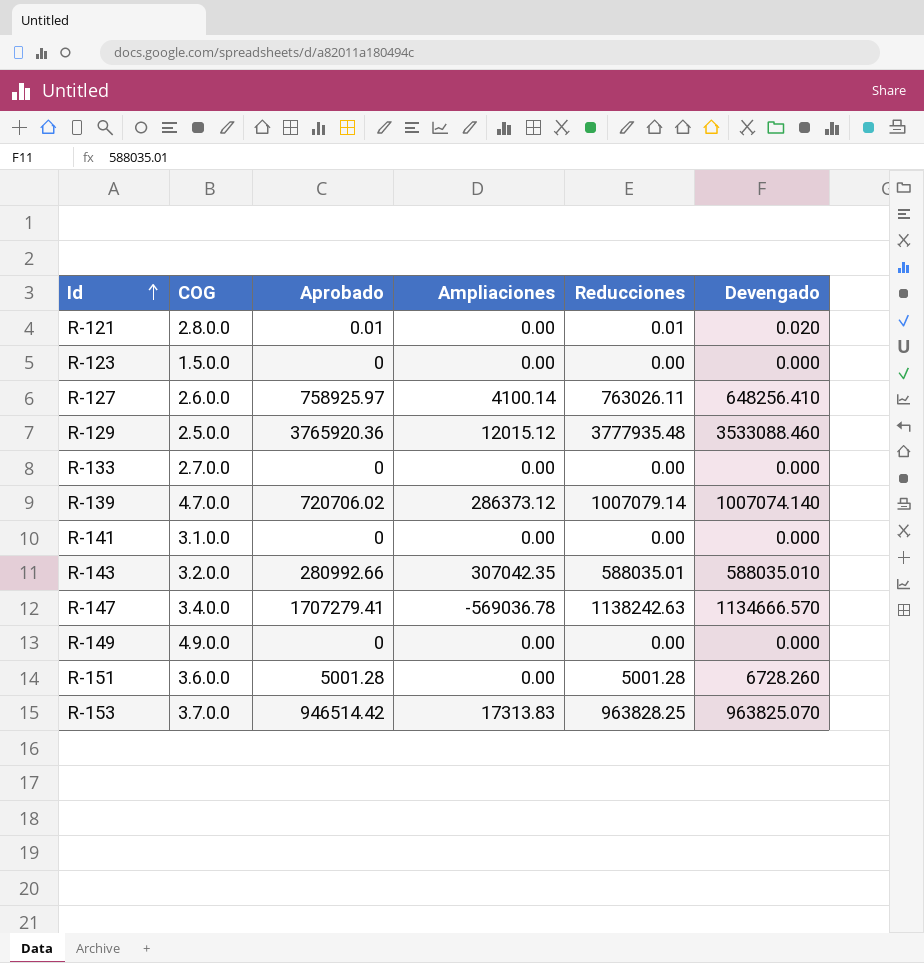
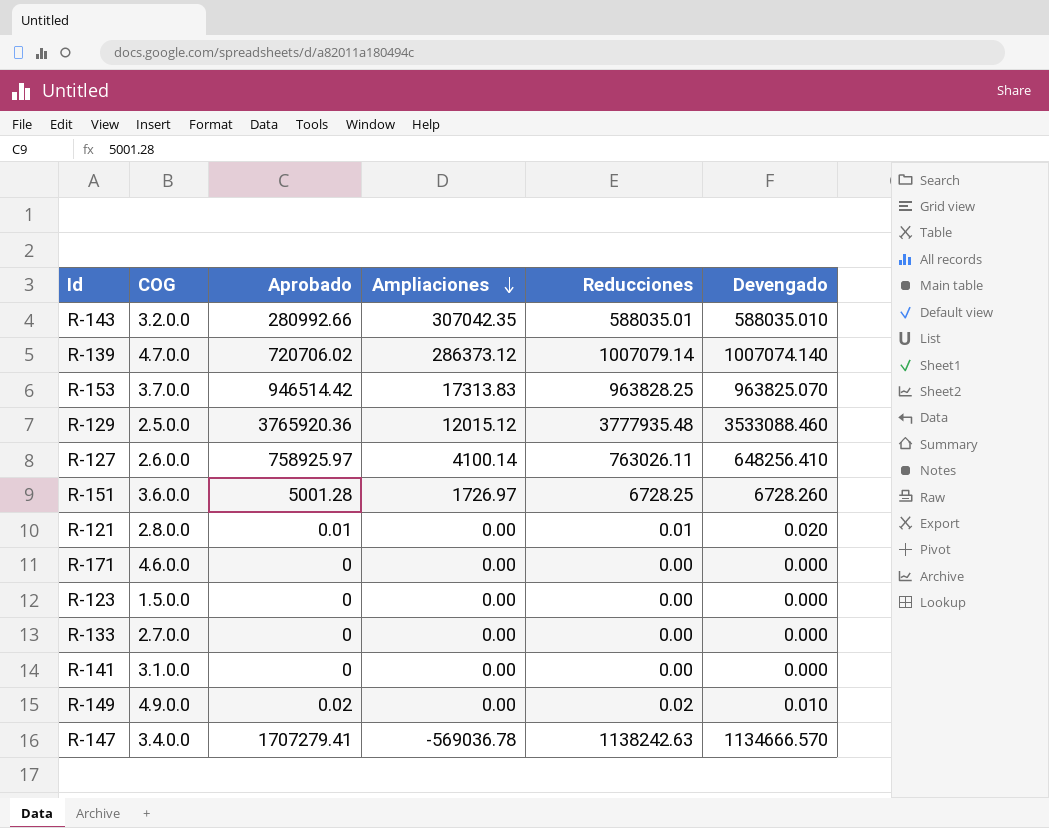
row order: Id ascending -> Ampliaciones descending
R-151 | Ampliaciones: 0.00 -> 1726.97
R-151 | Reducciones: 5001.28 -> 6728.25
row R-171: none -> 4.6.0.0 | 0 | 0.00 | 0.00 | 0.000
R-149 | Aprobado: 0 -> 0.02
R-149 | Reducciones: 0.00 -> 0.02
R-149 | Devengado: 0.000 -> 0.010

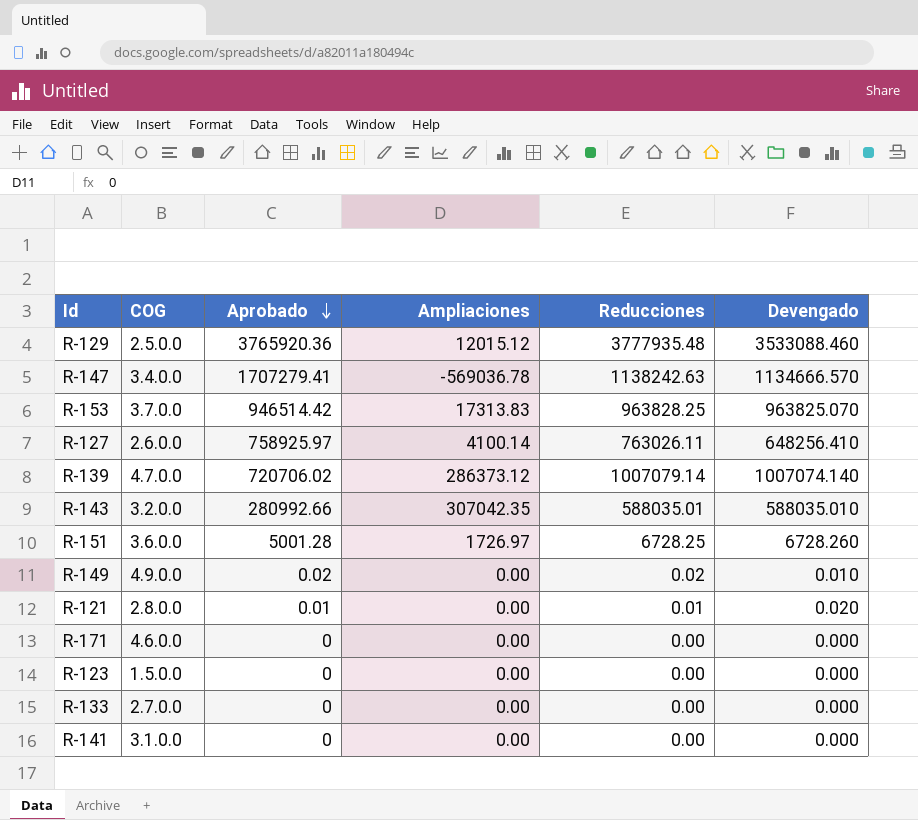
row order: Ampliaciones descending -> Aprobado descending

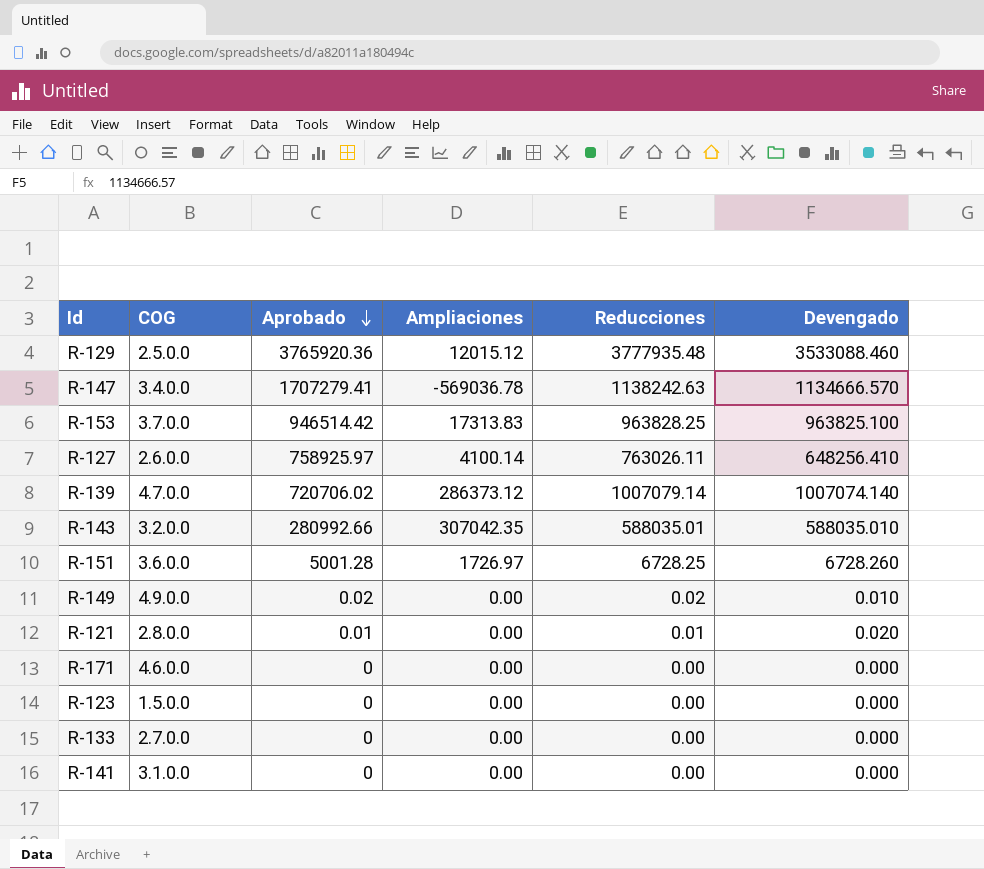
R-153 | Devengado: 963825.070 -> 963825.100

